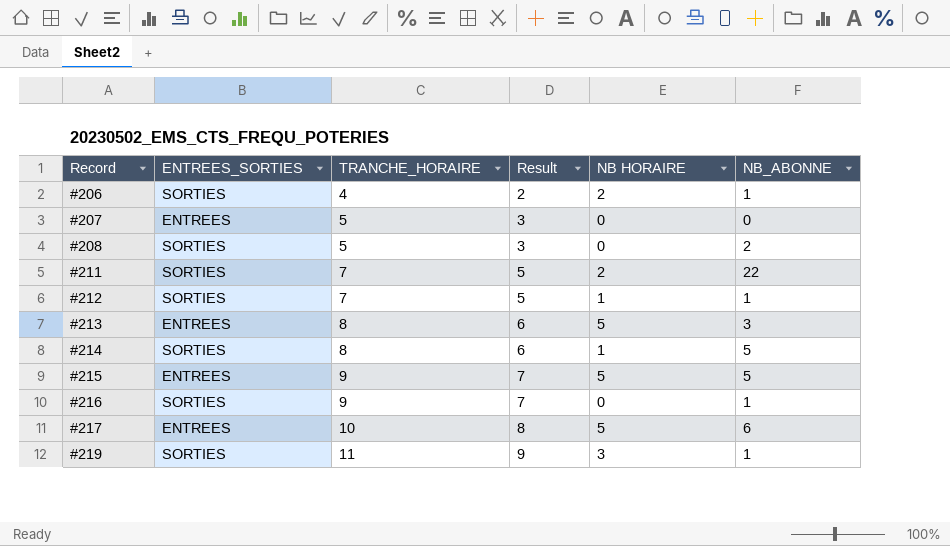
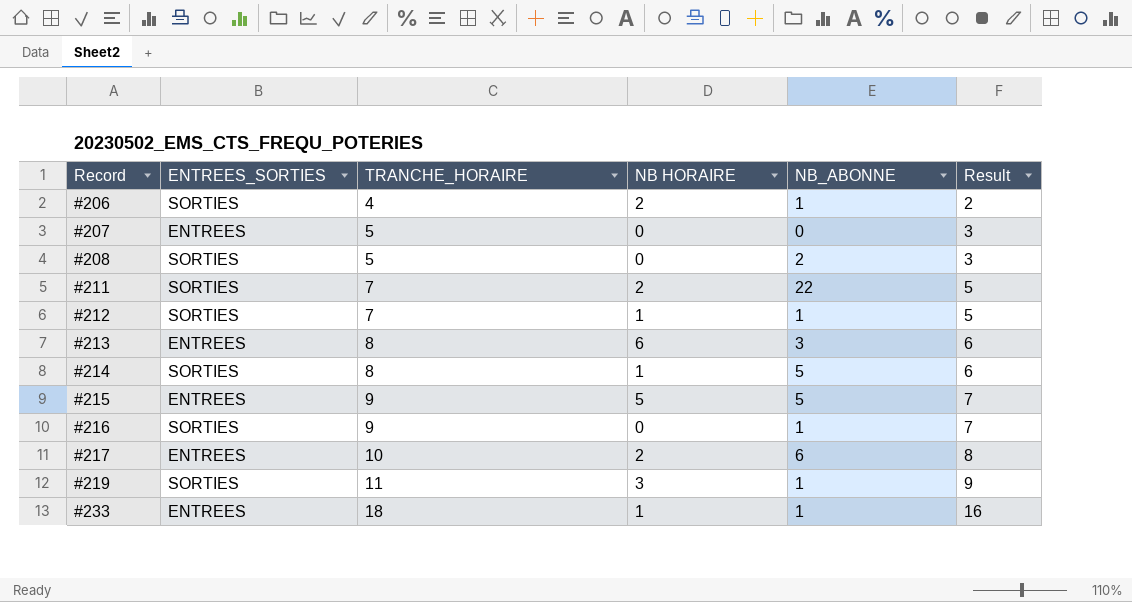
column Result | position: 4 -> 6
#213 | NB HORAIRE: 5 -> 6
#217 | NB HORAIRE: 5 -> 2
row #233: none -> ENTREES | 18 | 1 | 1 | 16

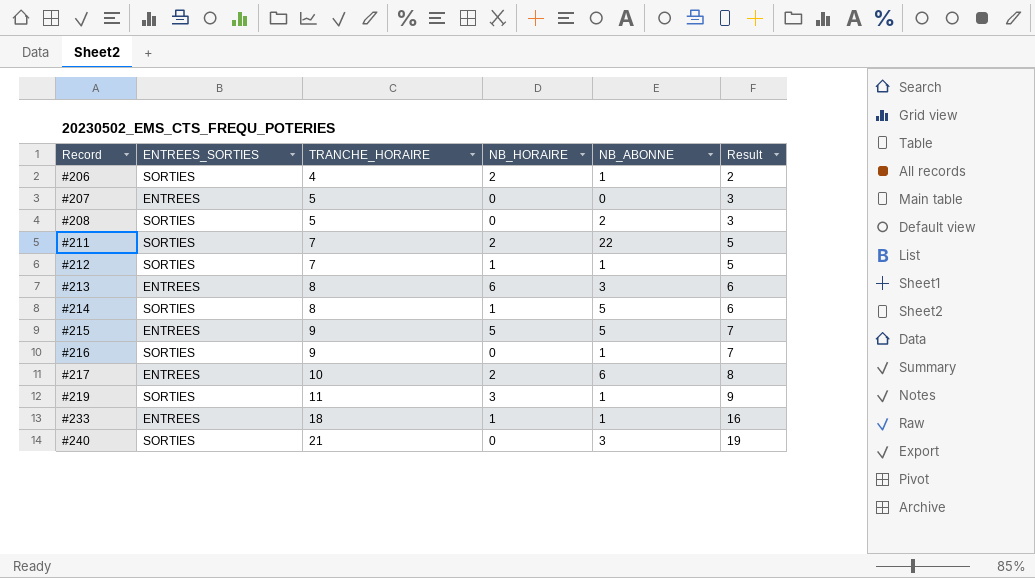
column name: NB HORAIRE -> NB_HORAIRE
row #240: none -> SORTIES | 21 | 0 | 3 | 19

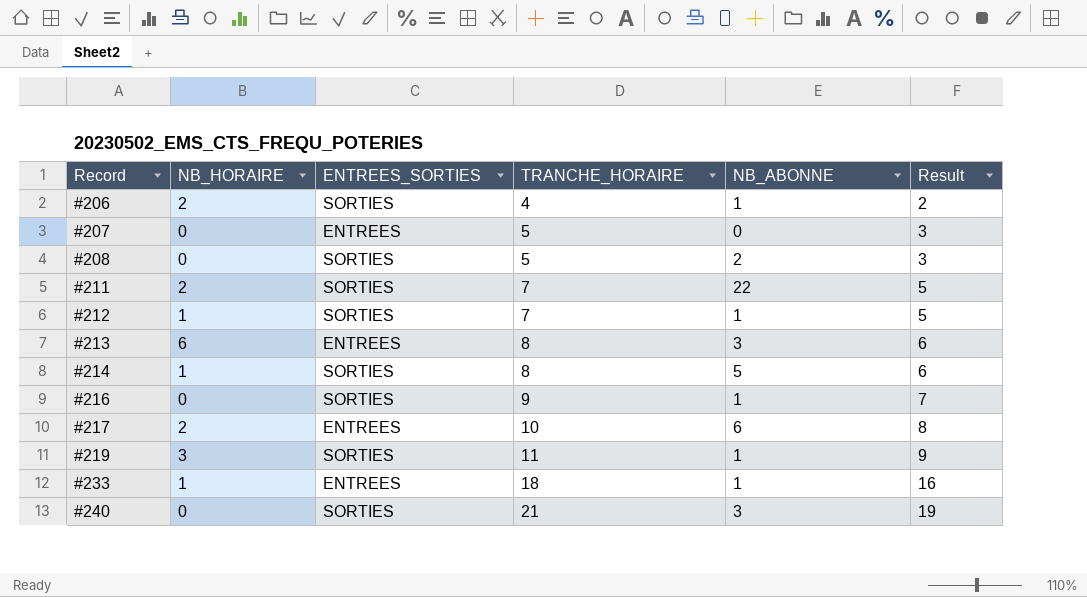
column NB_HORAIRE | position: 4 -> 2
row #215: ENTREES | 9 | 5 | 5 | 7 -> none

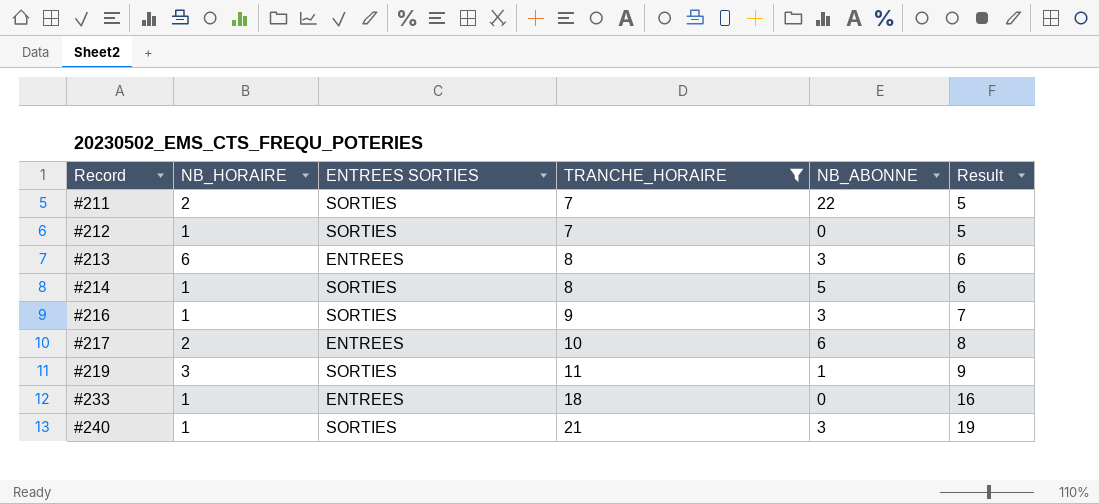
filter: none -> TRANCHE_HORAIRE >= 7
column name: ENTREES_SORTIES -> ENTREES SORTIES
#212 | NB_ABONNE: 1 -> 0
#216 | NB_HORAIRE: 0 -> 1
#216 | NB_ABONNE: 1 -> 3
#233 | NB_ABONNE: 1 -> 0
#240 | NB_HORAIRE: 0 -> 1

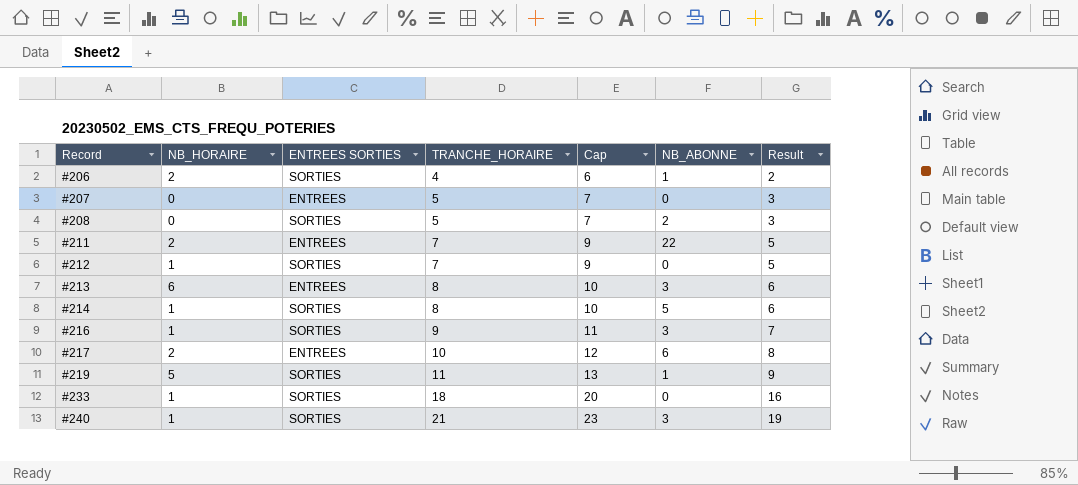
filter: TRANCHE_HORAIRE >= 7 -> none
column Cap | formula: none -> [TRANCHE_HORAIRE] + 2
#211 | ENTREES SORTIES: SORTIES -> ENTREES
#219 | NB_HORAIRE: 3 -> 5
#233 | ENTREES SORTIES: ENTREES -> SORTIES

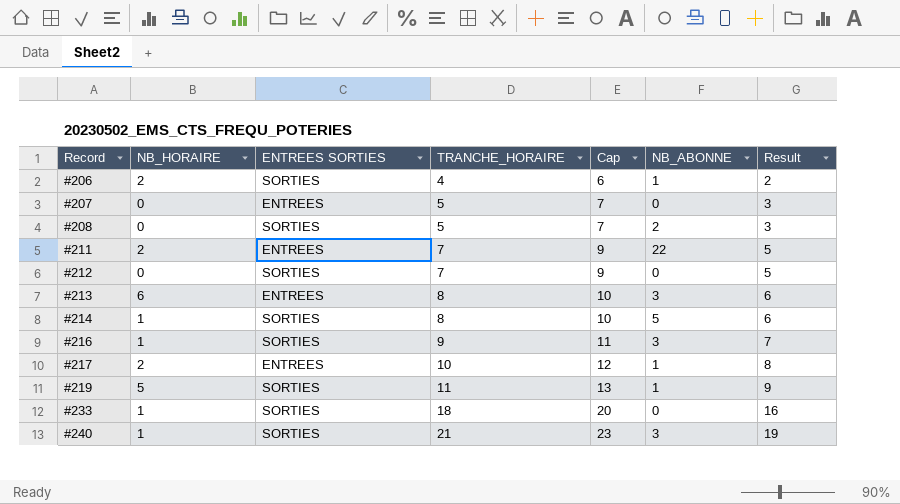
#212 | NB_HORAIRE: 1 -> 0
#217 | NB_ABONNE: 6 -> 1

